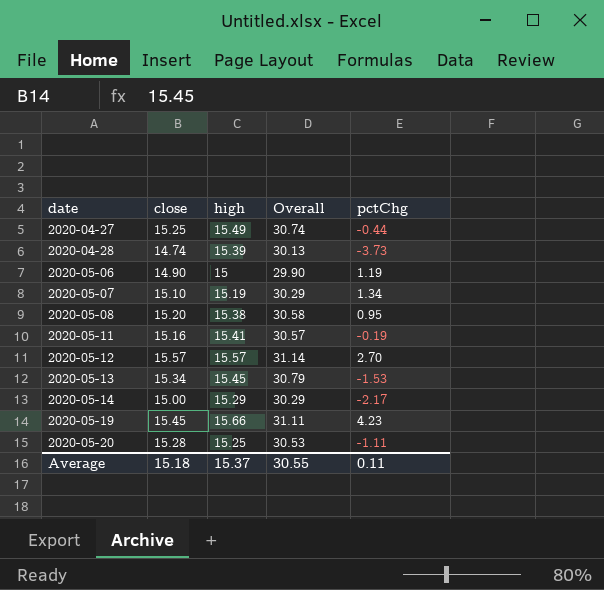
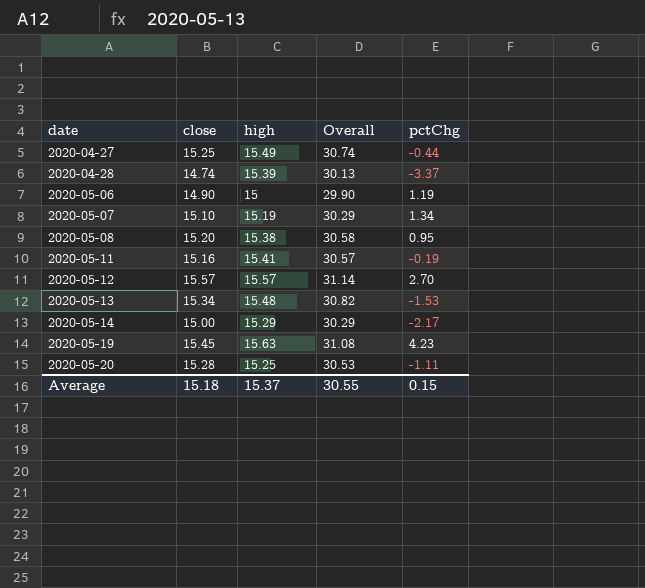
2020-04-28 | pctChg: -3.73 -> -3.37
2020-05-13 | high: 15.45 -> 15.48
2020-05-13 | Overall: 30.79 -> 30.82
2020-05-19 | high: 15.66 -> 15.63
2020-05-19 | Overall: 31.11 -> 31.08
Average | pctChg: 0.11 -> 0.15

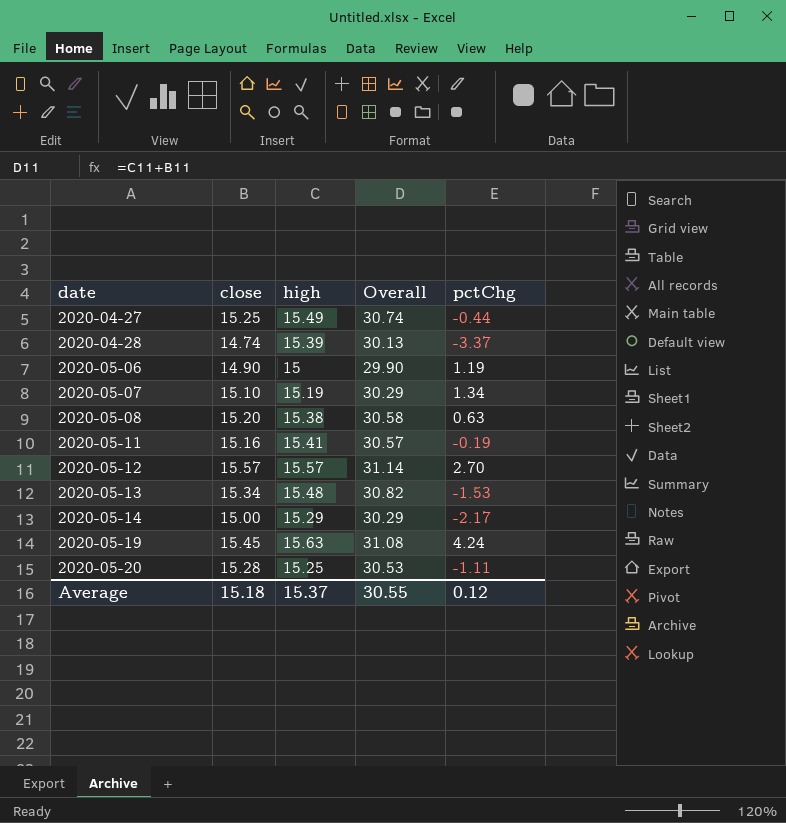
2020-05-08 | pctChg: 0.95 -> 0.63
2020-05-19 | pctChg: 4.23 -> 4.24
Average | pctChg: 0.15 -> 0.12

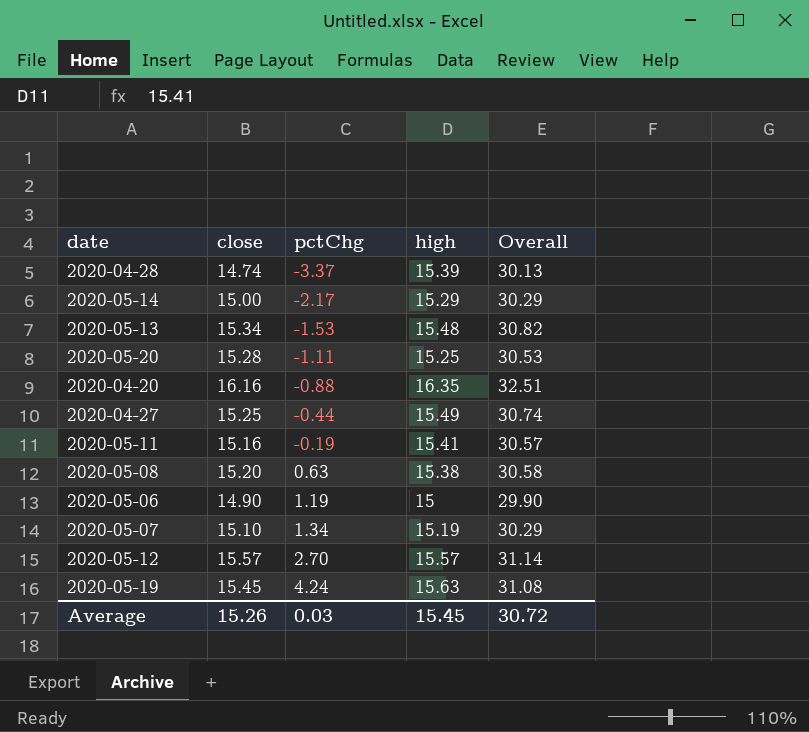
row order: date ascending -> pctChg ascending
column pctChg | position: 5 -> 3
row 2020-04-20: none -> 16.16 | -0.88 | 16.35 | 32.51
Average | close: 15.18 -> 15.26
Average | pctChg: 0.12 -> 0.03
Average | high: 15.37 -> 15.45
Average | Overall: 30.55 -> 30.72

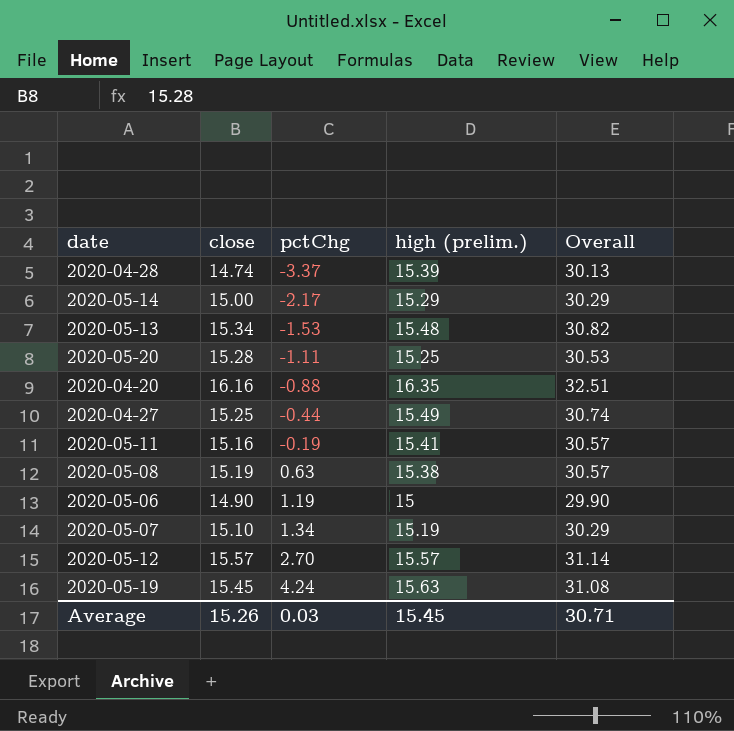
column name: high -> high (prelim.)
2020-05-08 | close: 15.20 -> 15.19
2020-05-08 | Overall: 30.58 -> 30.57
Average | Overall: 30.72 -> 30.71

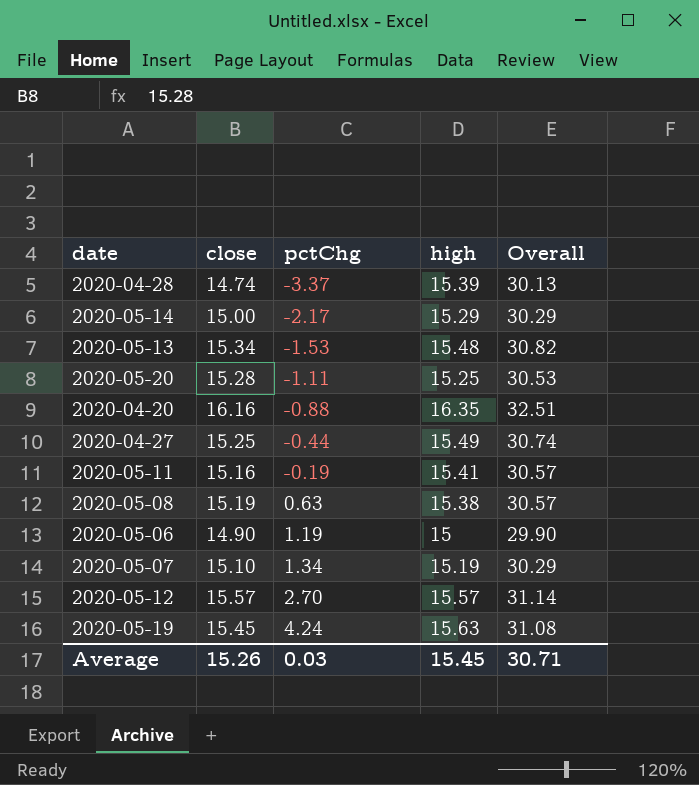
column name: high (prelim.) -> high

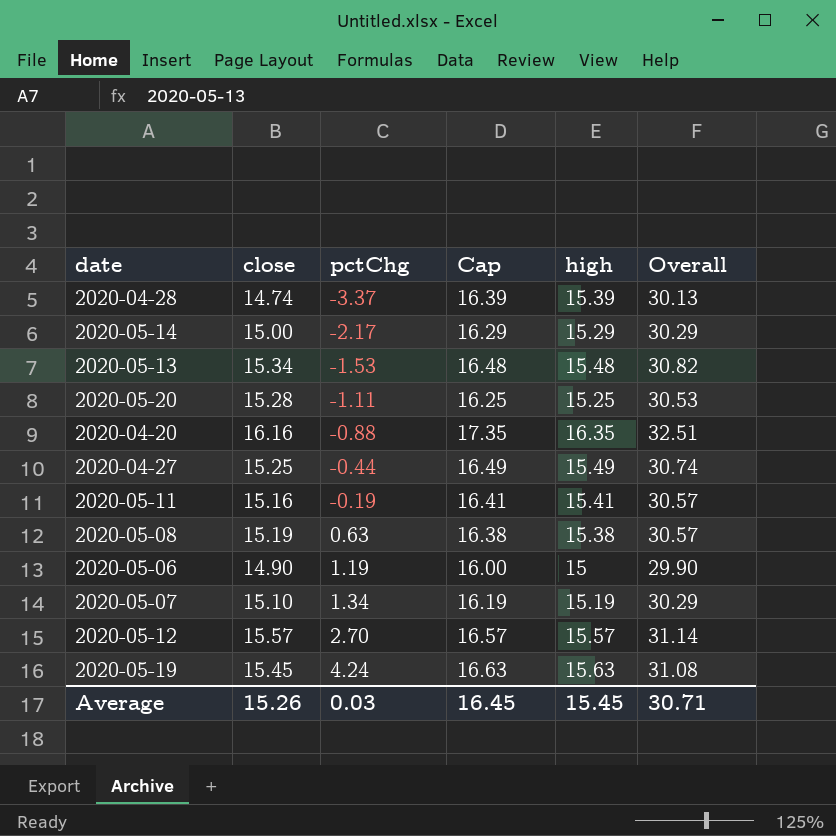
column Cap | formula: none -> [high] + 1

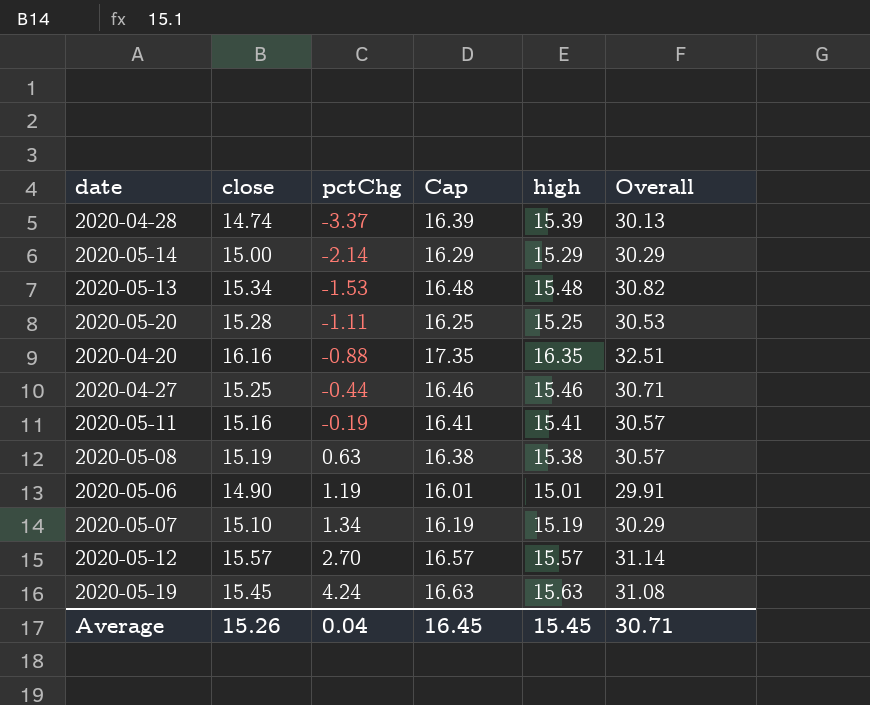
2020-05-14 | pctChg: -2.17 -> -2.14
2020-04-27 | Cap: 16.49 -> 16.46
2020-04-27 | high: 15.49 -> 15.46
2020-04-27 | Overall: 30.74 -> 30.71
2020-05-06 | Cap: 16.00 -> 16.01
2020-05-06 | high: 15 -> 15.01
2020-05-06 | Overall: 29.90 -> 29.91
Average | pctChg: 0.03 -> 0.04

